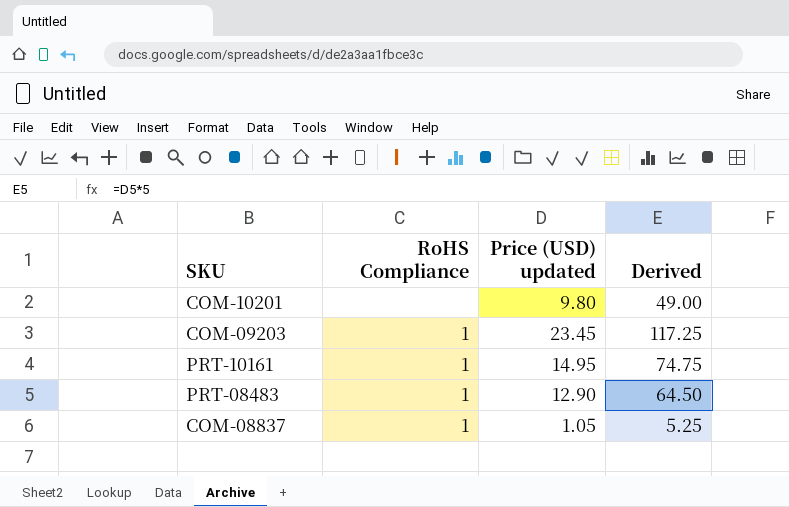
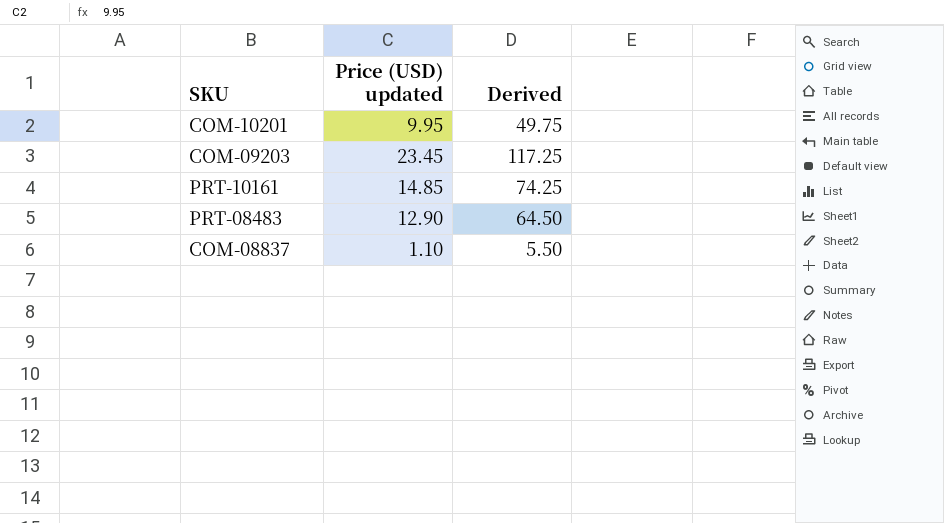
column RoHS Compliance | position: 2 -> none
COM-10201 | Price (USD) updated: 9.80 -> 9.95
COM-10201 | Derived: 49.00 -> 49.75
PRT-10161 | Price (USD) updated: 14.95 -> 14.85
PRT-10161 | Derived: 74.75 -> 74.25
COM-08837 | Price (USD) updated: 1.05 -> 1.10
COM-08837 | Derived: 5.25 -> 5.50

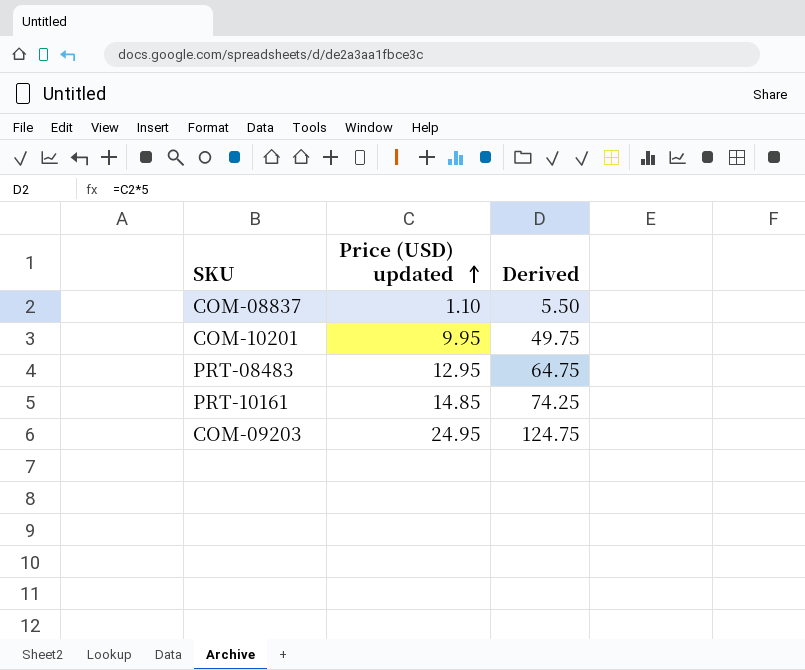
row order: none -> Price (USD) updated ascending
PRT-08483 | Price (USD) updated: 12.90 -> 12.95
PRT-08483 | Derived: 64.50 -> 64.75
COM-09203 | Price (USD) updated: 23.45 -> 24.95
COM-09203 | Derived: 117.25 -> 124.75

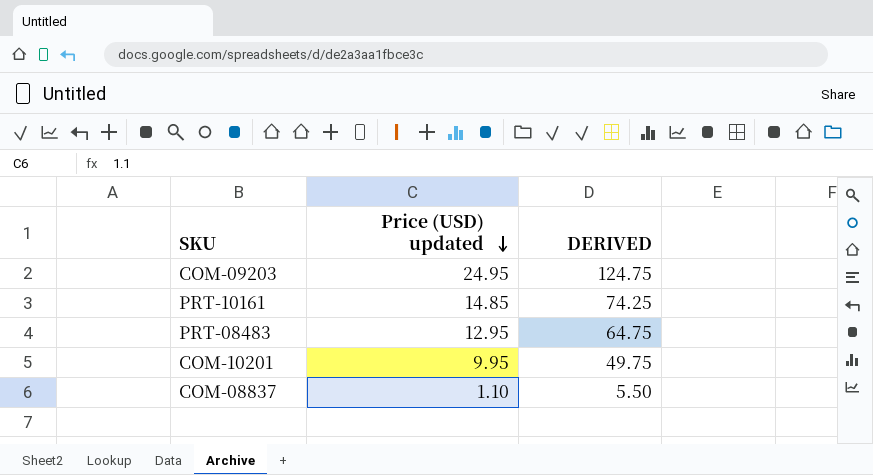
row order: Price (USD) updated ascending -> Price (USD) updated descending
column name: Derived -> DERIVED

